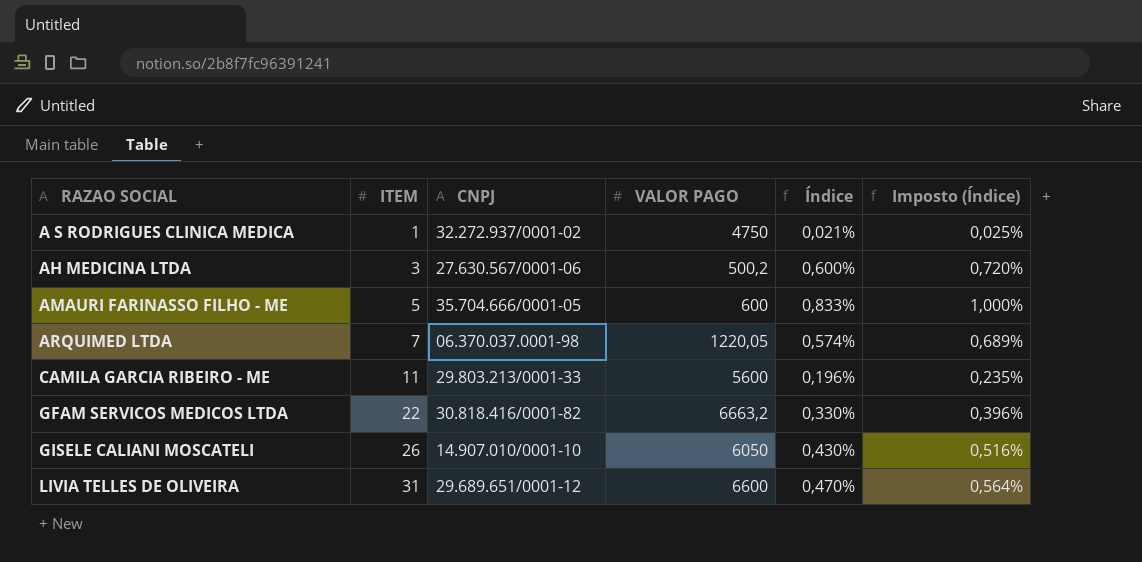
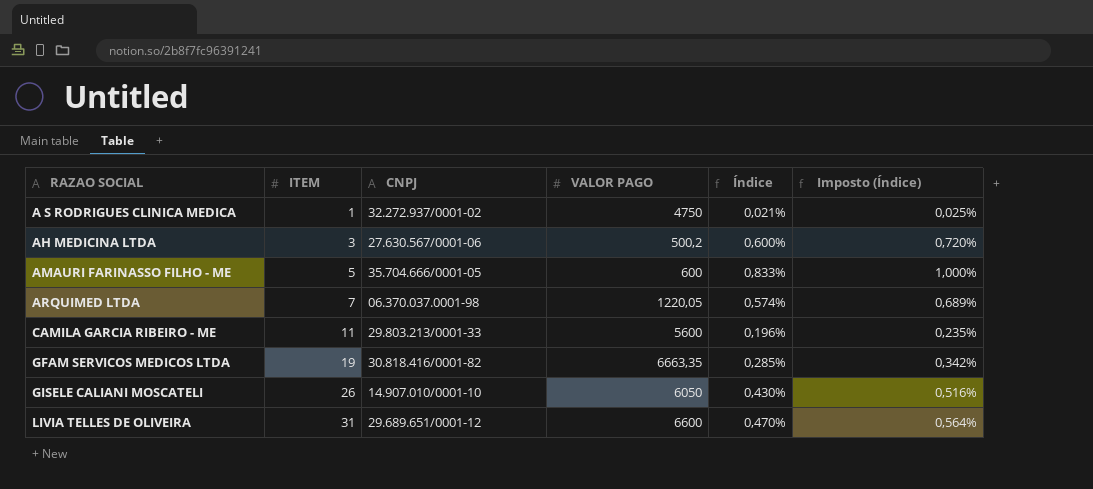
GFAM SERVICOS MEDICOS LTDA | ITEM: 22 -> 19
GFAM SERVICOS MEDICOS LTDA | VALOR PAGO: 6663,2 -> 6663,35
GFAM SERVICOS MEDICOS LTDA | Índice: 0,330% -> 0,285%
GFAM SERVICOS MEDICOS LTDA | Imposto (Índice): 0,396% -> 0,342%

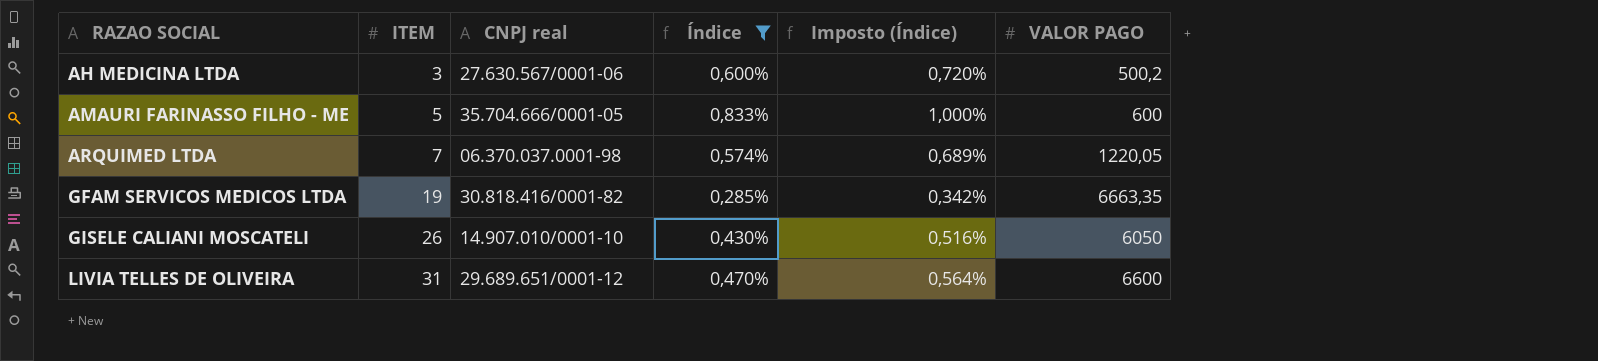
filter: none -> Índice >= 0,285%
column name: CNPJ -> CNPJ real
column VALOR PAGO | position: 4 -> 6

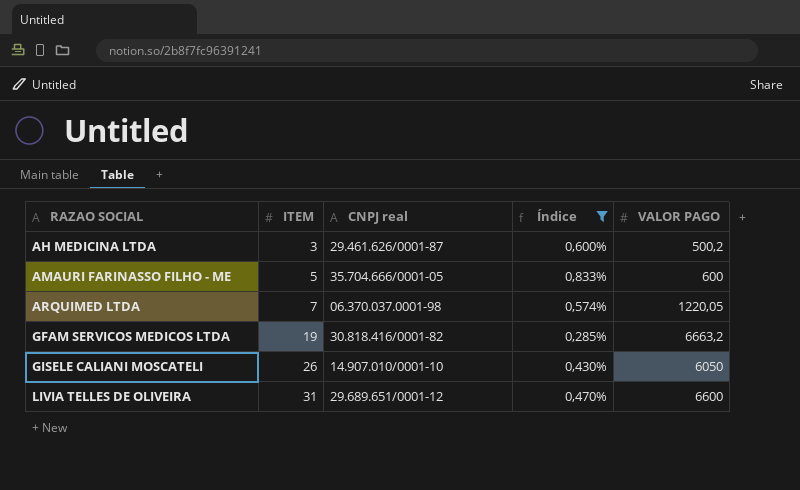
column Imposto (Índice) | formula: [Índice] * 1,2 -> none
AH MEDICINA LTDA | CNPJ real: 27.630.567/0001-06 -> 29.461.626/0001-87
GFAM SERVICOS MEDICOS LTDA | VALOR PAGO: 6663,35 -> 6663,2

